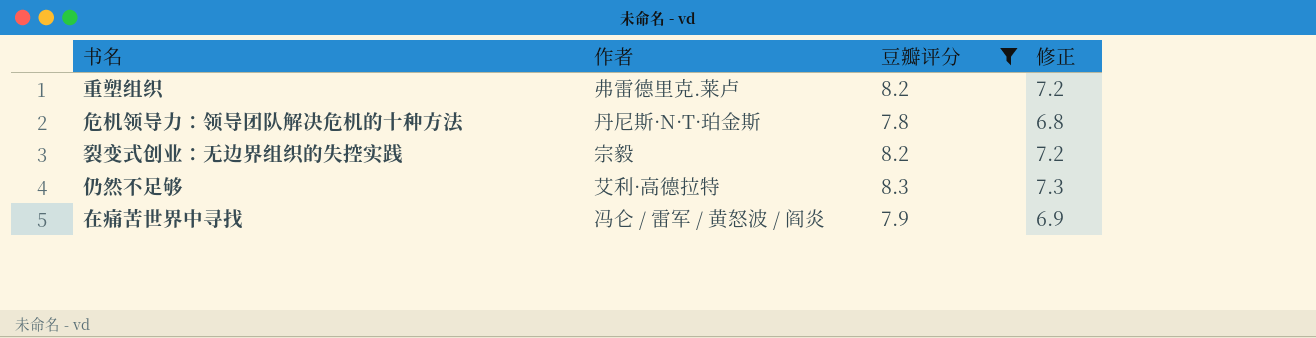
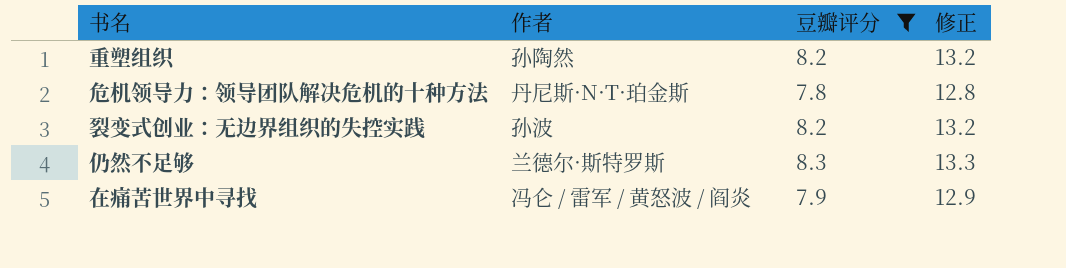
column 修正 | formula: [豆瓣评分] - 1 -> [豆瓣评分] + 5
重塑组织 | 作者: 弗雷德里克.莱卢 -> 孙陶然
裂变式创业：无边界组织的失控实践 | 作者: 宗毅 -> 孙波
仍然不足够 | 作者: 艾利·高德拉特 -> 兰德尔·斯特罗斯

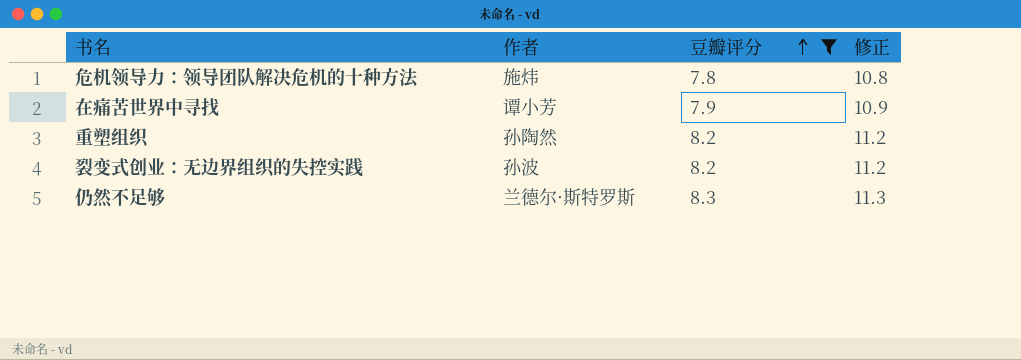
row order: none -> 豆瓣评分 ascending
column 修正 | formula: [豆瓣评分] + 5 -> [豆瓣评分] + 3
危机领导力：领导团队解决危机的十种方法 | 作者: 丹尼斯·N·T·珀金斯 -> 施炜
在痛苦世界中寻找 | 作者: 冯仑 / 雷军 / 黄怒波 / 阎炎 -> 谭小芳

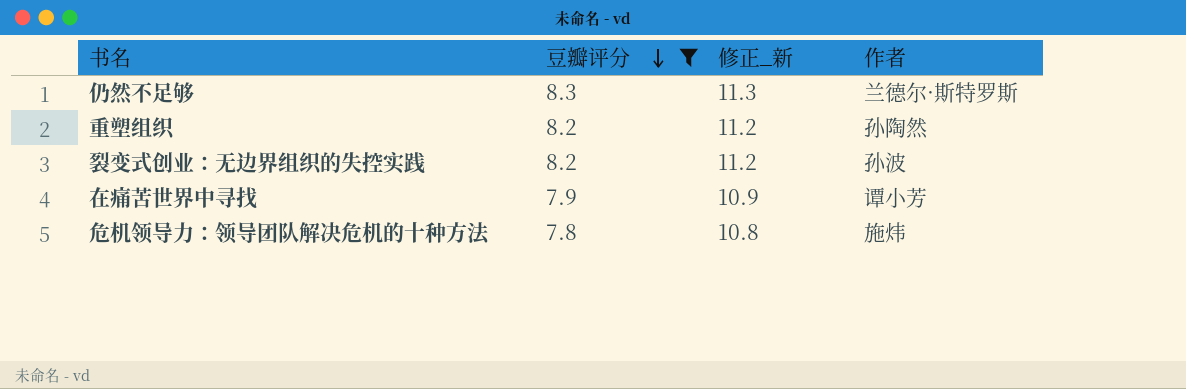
row order: 豆瓣评分 ascending -> 豆瓣评分 descending
column name: 修正 -> 修正_新
column 作者 | position: 2 -> 4

